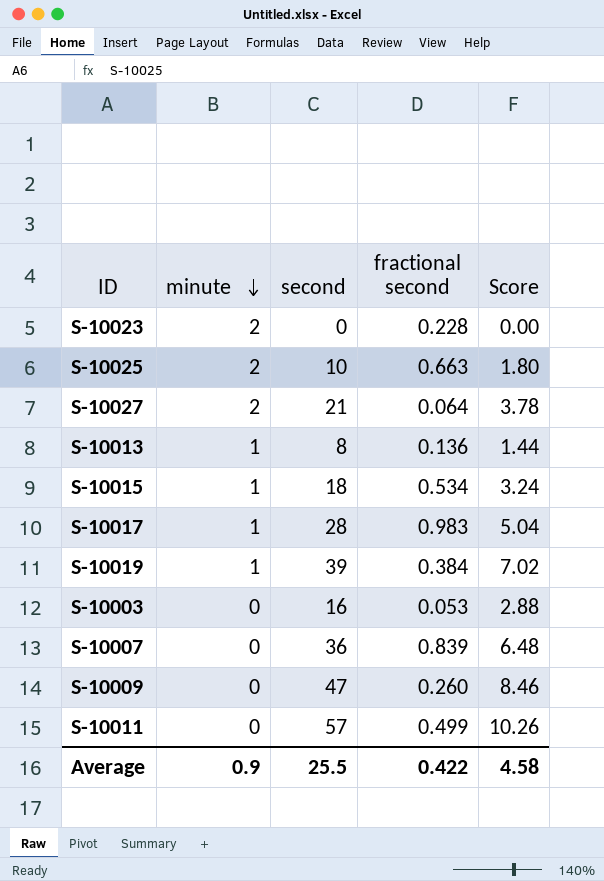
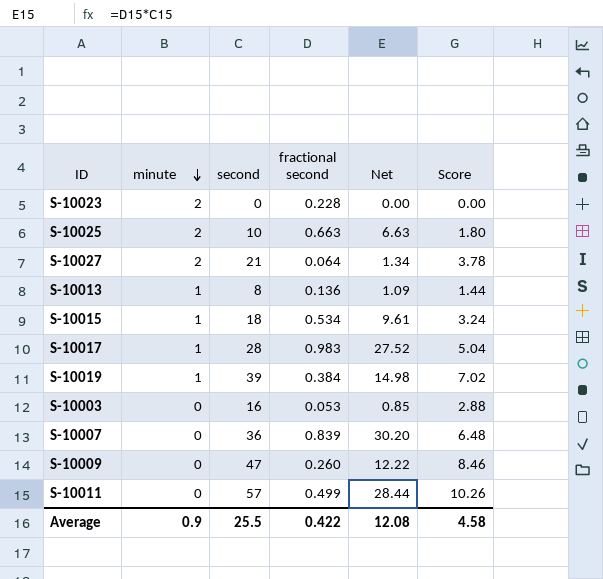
column Net | formula: none -> [second] * [fractional second]

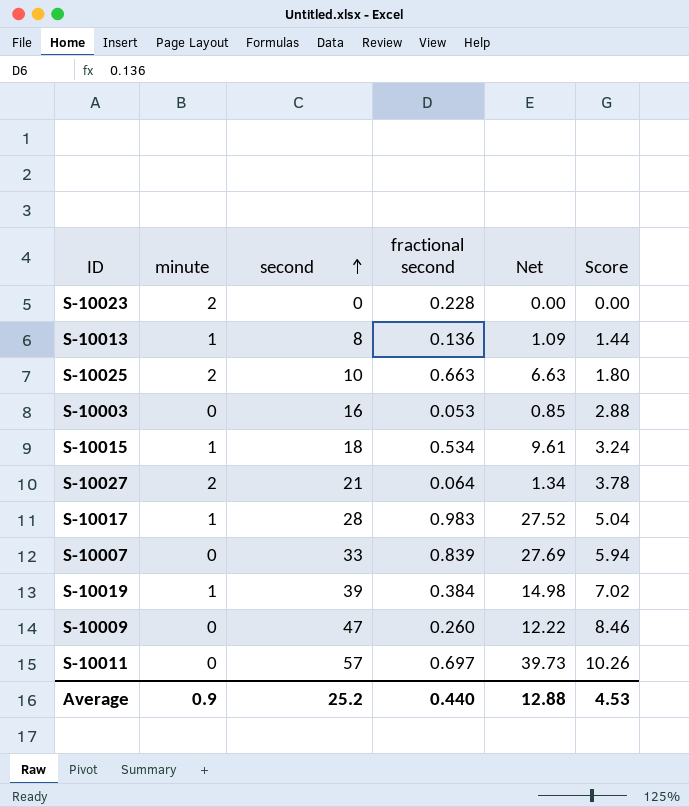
row order: minute descending -> second ascending
S-10007 | second: 36 -> 33
S-10007 | Net: 30.20 -> 27.69
S-10007 | Score: 6.48 -> 5.94
S-10011 | fractional second: 0.499 -> 0.697
S-10011 | Net: 28.44 -> 39.73
Average | second: 25.5 -> 25.2
Average | fractional second: 0.422 -> 0.440
Average | Net: 12.08 -> 12.88
Average | Score: 4.58 -> 4.53

